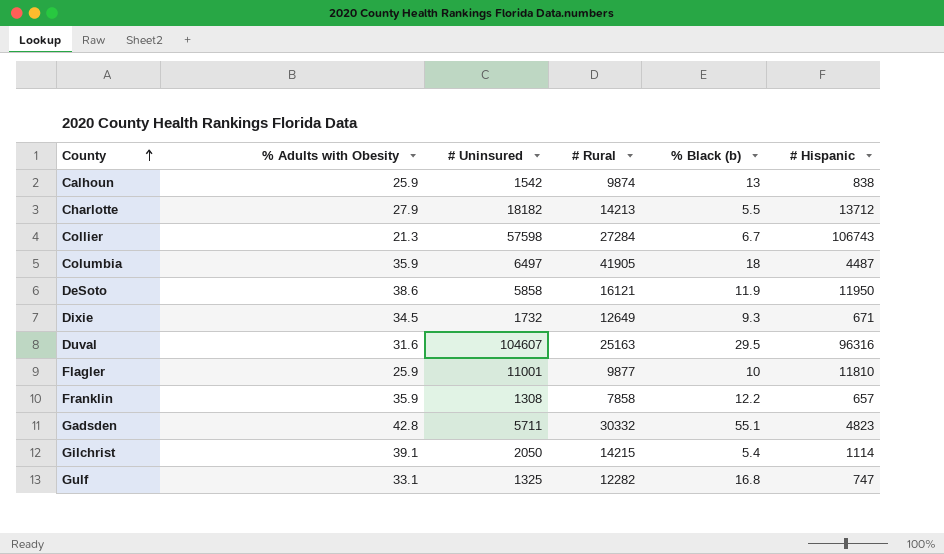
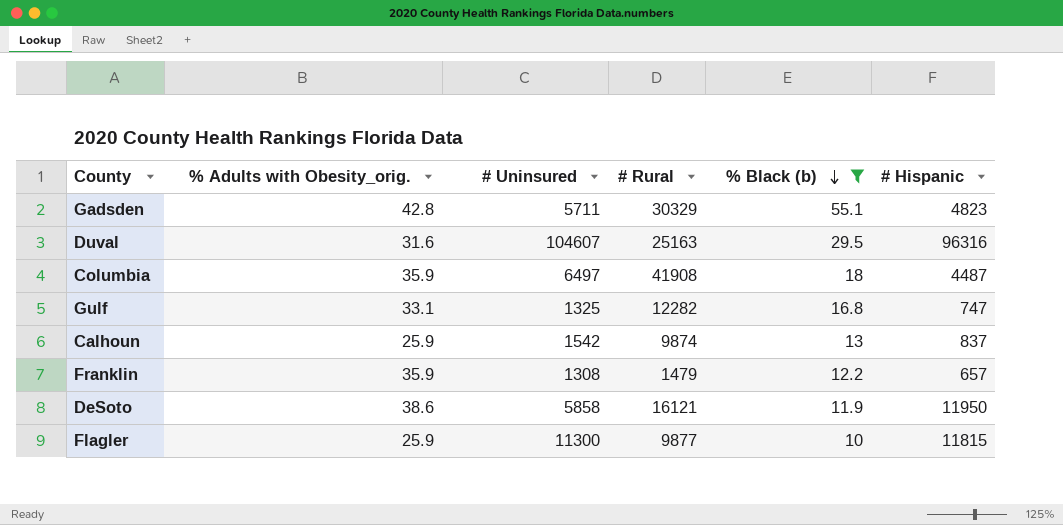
filter: none -> % Black (b) >= 10
row order: County ascending -> % Black (b) descending
column name: % Adults with Obesity -> % Adults with Obesity_orig.
Gadsden | # Rural: 30332 -> 30329
Columbia | # Rural: 41905 -> 41908
Calhoun | # Hispanic: 838 -> 837
Franklin | # Rural: 7858 -> 1479
Flagler | # Uninsured: 11001 -> 11300
Flagler | # Hispanic: 11810 -> 11815

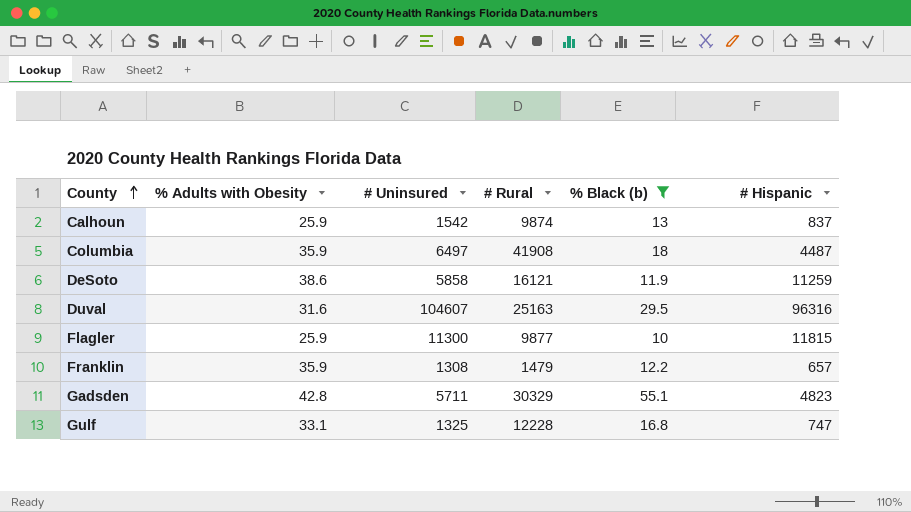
row order: % Black (b) descending -> County ascending
column name: % Adults with Obesity_orig. -> % Adults with Obesity
DeSoto | # Hispanic: 11950 -> 11259
Gulf | # Rural: 12282 -> 12228

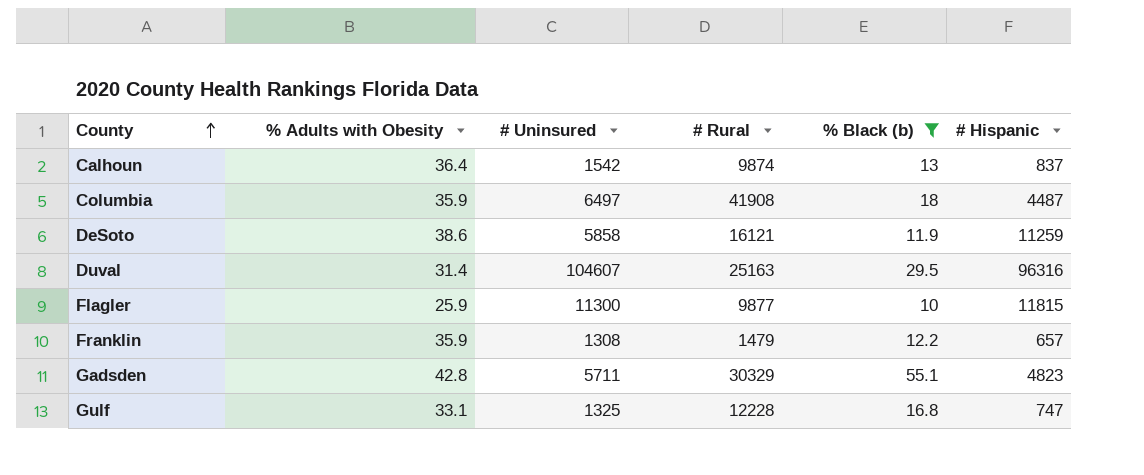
Calhoun | % Adults with Obesity: 25.9 -> 36.4
Duval | % Adults with Obesity: 31.6 -> 31.4

